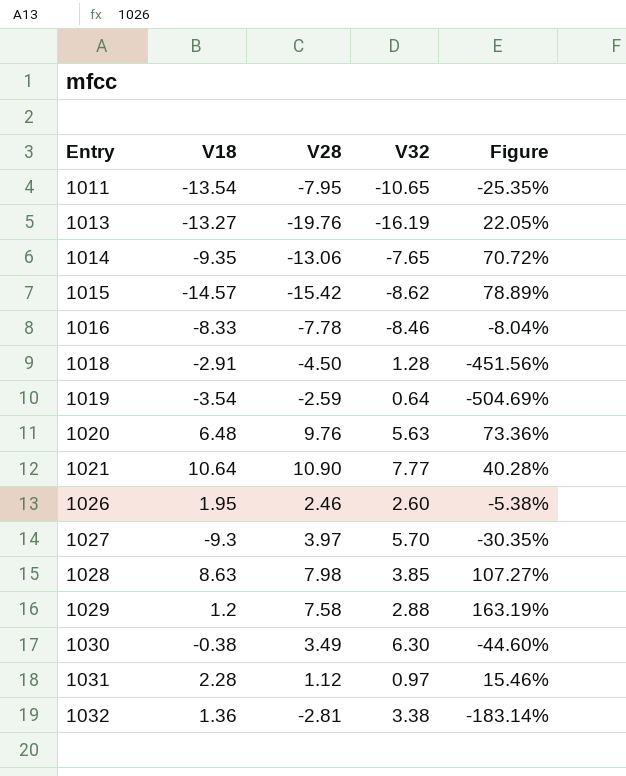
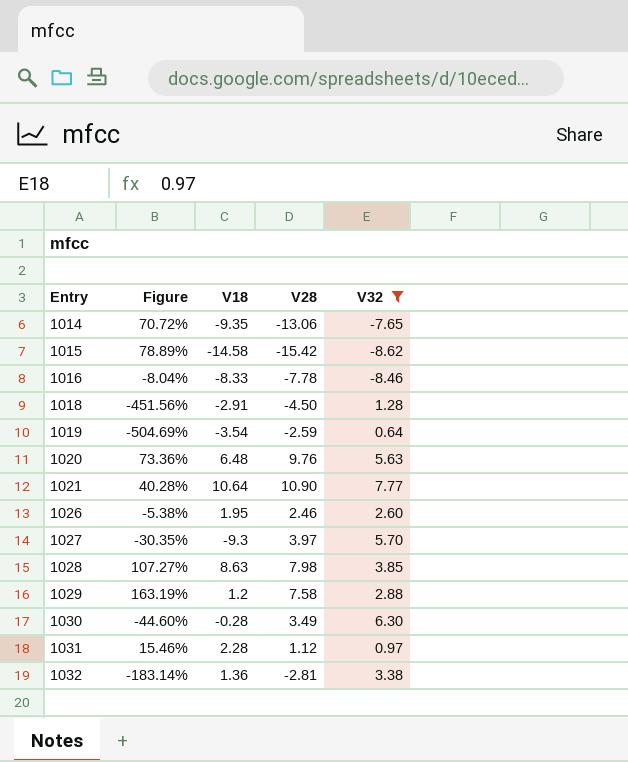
filter: none -> V32 >= -8.62
column Figure | position: 5 -> 2
1015 | V18: -14.57 -> -14.58
1030 | V18: -0.38 -> -0.28

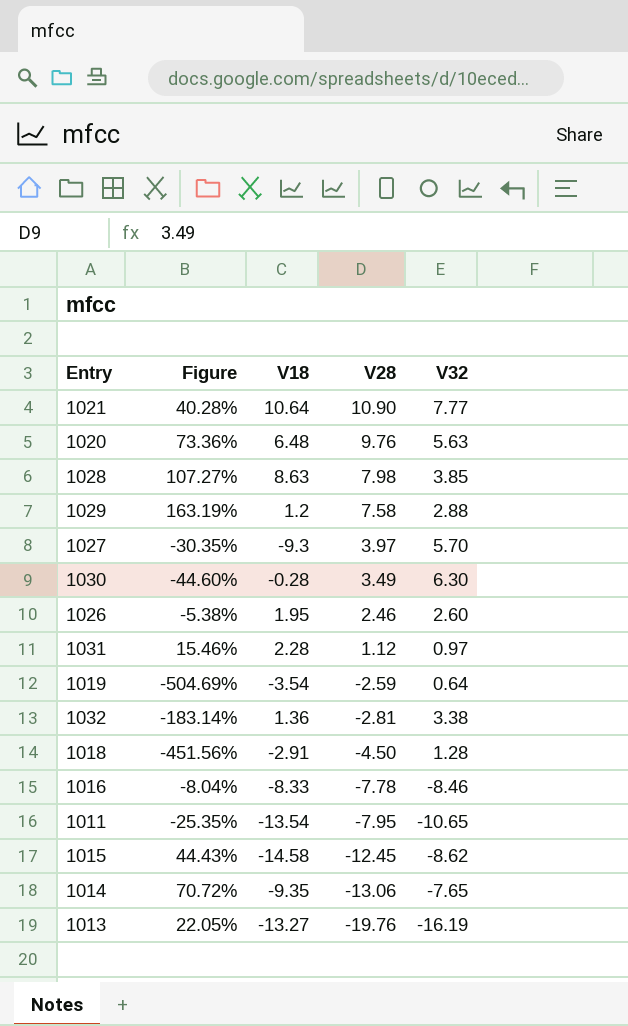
filter: V32 >= -8.62 -> none
row order: Entry ascending -> V28 descending
1015 | Figure: 78.89% -> 44.43%
1015 | V28: -15.42 -> -12.45

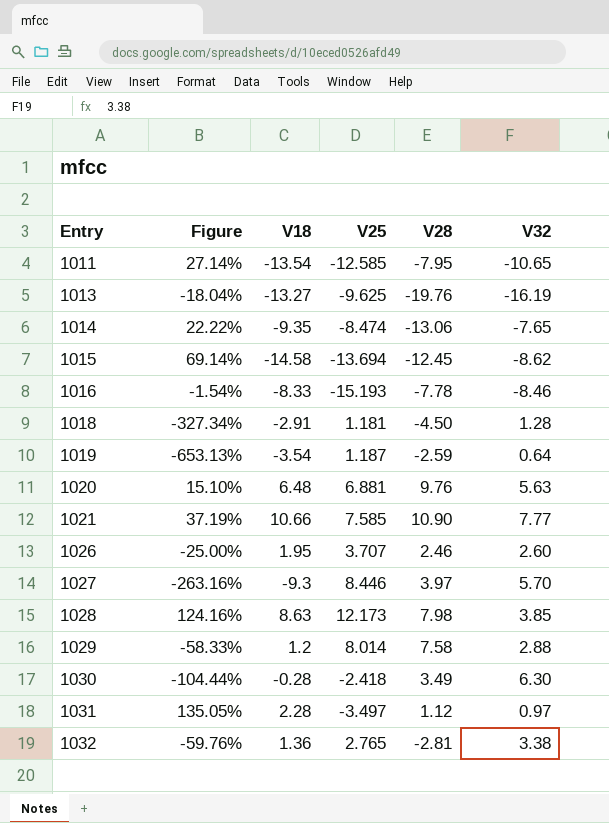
row order: V28 descending -> Entry ascending
column Figure | formula: ([V28] - [V32]) / [V32] -> ([V18] - [V32]) / [V32]
column V25 | position: none -> 4
1021 | V18: 10.64 -> 10.66

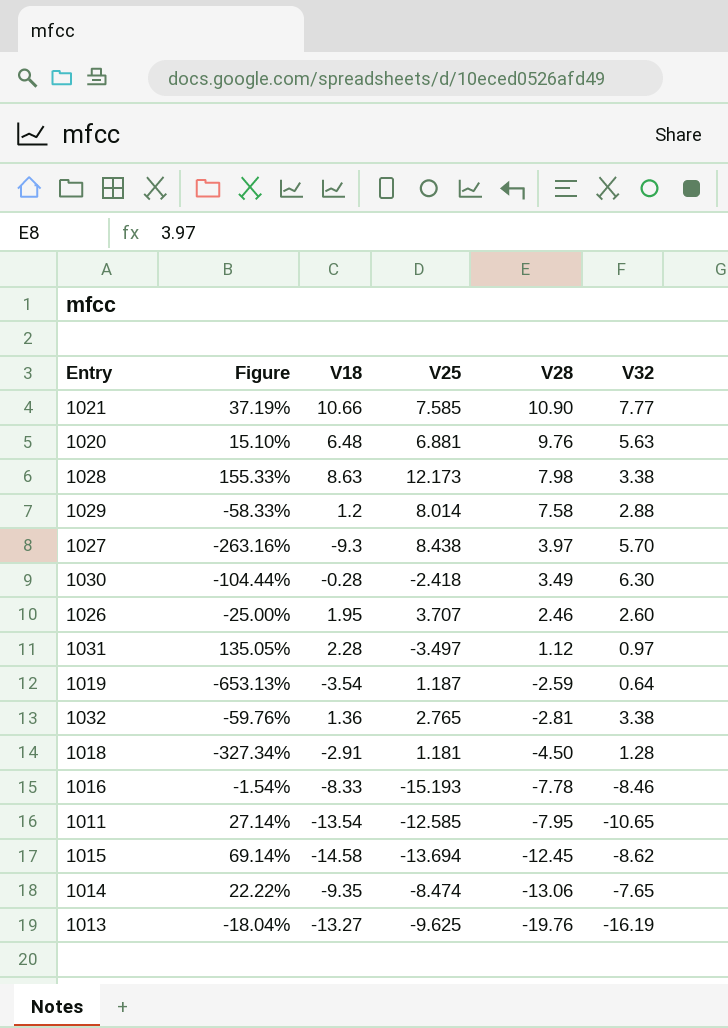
row order: Entry ascending -> V28 descending
1028 | Figure: 124.16% -> 155.33%
1028 | V32: 3.85 -> 3.38
1027 | V25: 8.446 -> 8.438

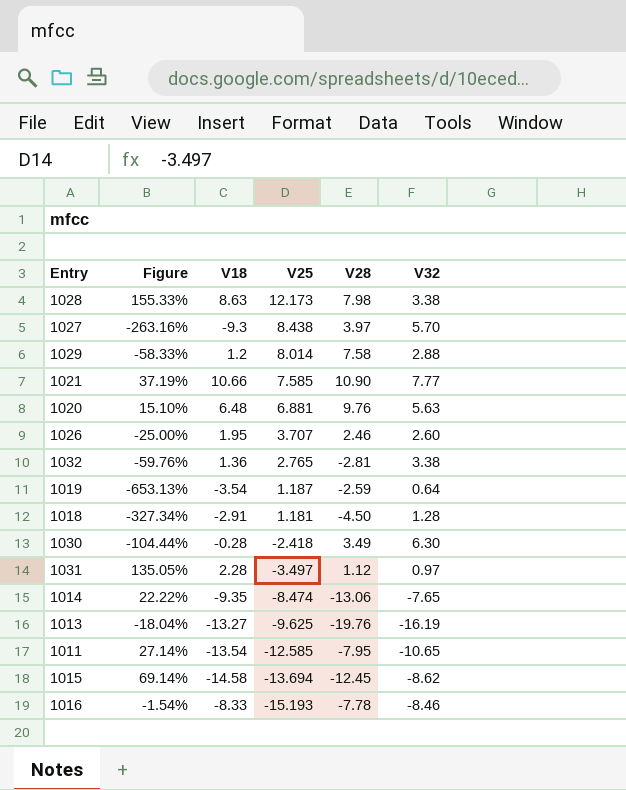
row order: V28 descending -> V25 descending

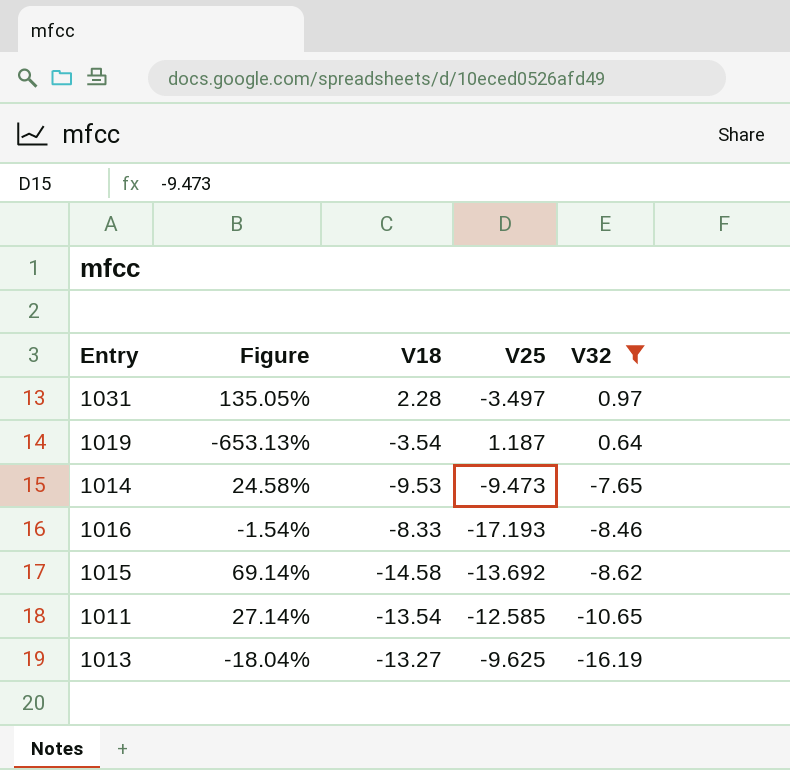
filter: none -> V32 <= 0.97
row order: V25 descending -> V32 descending
column V28 | position: 5 -> none
1014 | Figure: 22.22% -> 24.58%
1014 | V18: -9.35 -> -9.53
1014 | V25: -8.474 -> -9.473
1016 | V25: -15.193 -> -17.193
1015 | V25: -13.694 -> -13.692

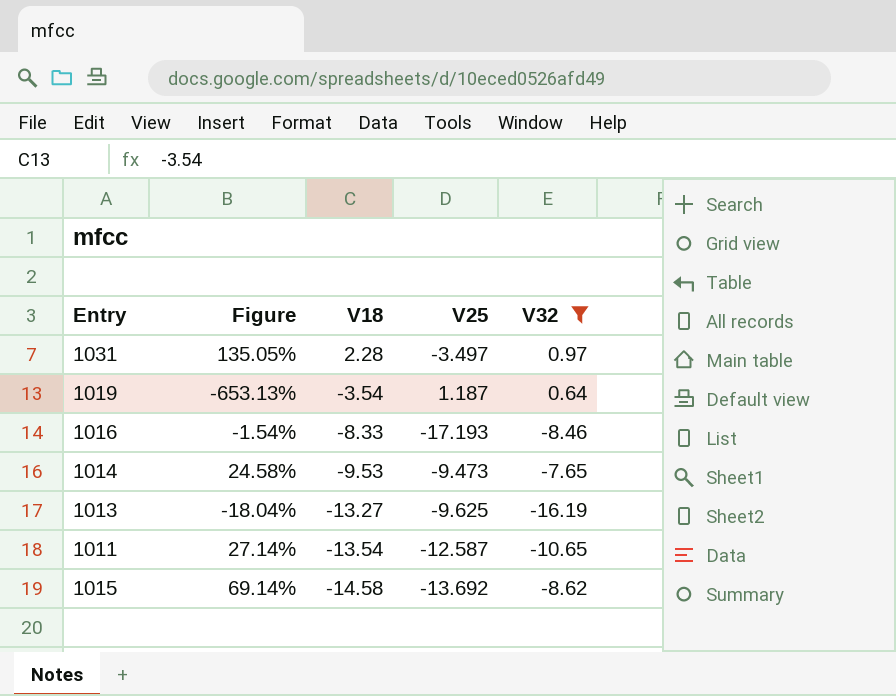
row order: V32 descending -> V18 descending
1011 | V25: -12.585 -> -12.587

